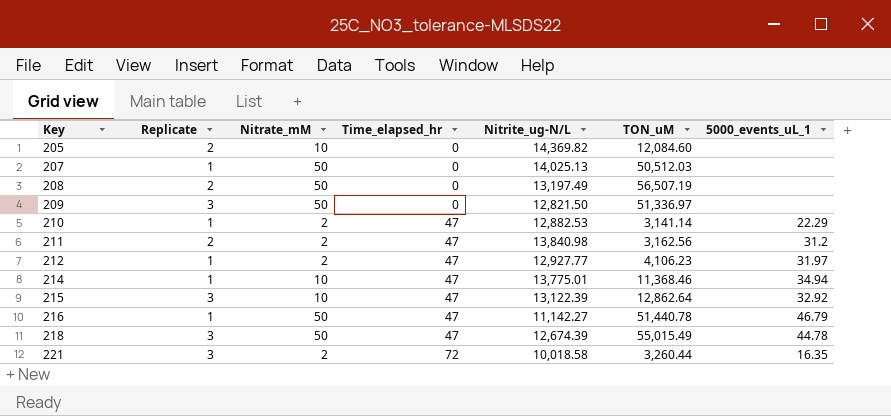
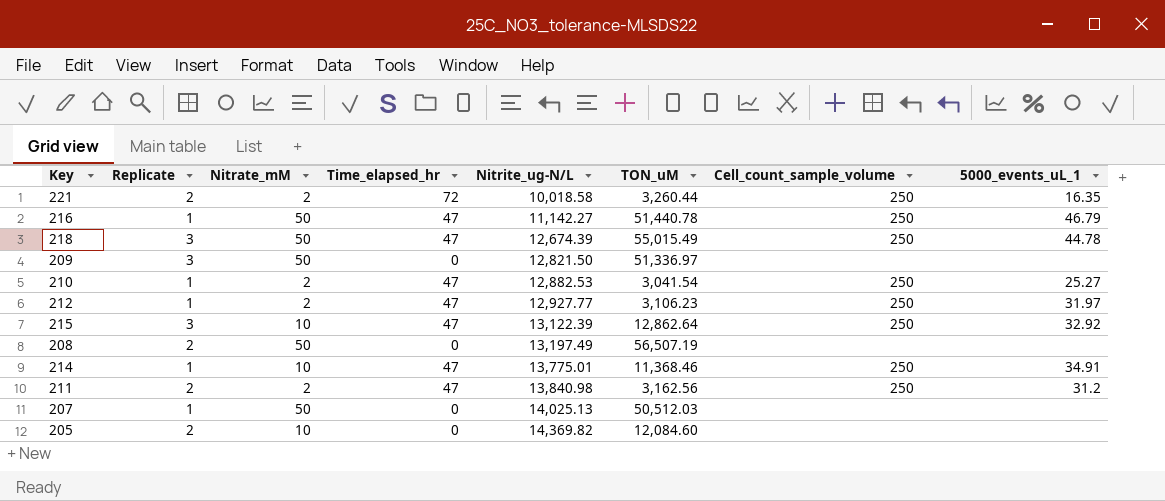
row order: Key ascending -> Nitrite_ug-N/L ascending
column Cell_count_sample_volume | position: none -> 7
221 | Replicate: 3 -> 2
210 | TON_uM: 3,141.14 -> 3,041.54
210 | 5000_events_uL_1: 22.29 -> 25.27
212 | TON_uM: 4,106.23 -> 3,106.23
214 | 5000_events_uL_1: 34.94 -> 34.91

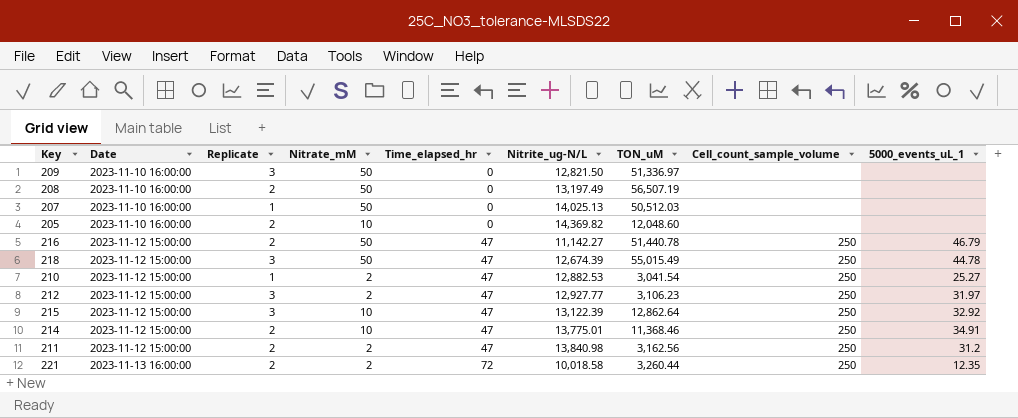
row order: Nitrite_ug-N/L ascending -> Date ascending
column Date | position: none -> 2
205 | TON_uM: 12,084.60 -> 12,048.60
216 | Replicate: 1 -> 2
212 | Replicate: 1 -> 3
214 | Replicate: 1 -> 2
221 | 5000_events_uL_1: 16.35 -> 12.35

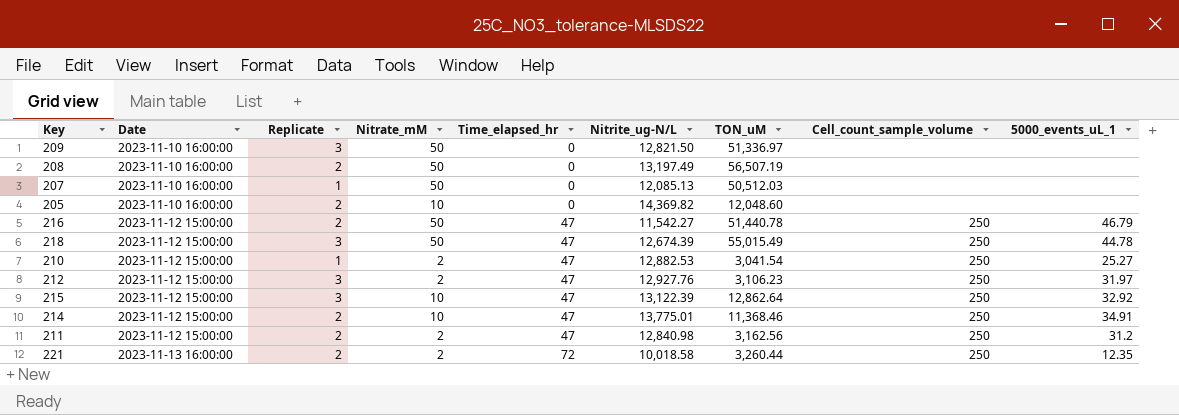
207 | Nitrite_ug-N/L: 14,025.13 -> 12,085.13
216 | Nitrite_ug-N/L: 11,142.27 -> 11,542.27
212 | Nitrite_ug-N/L: 12,927.77 -> 12,927.76
211 | Nitrite_ug-N/L: 13,840.98 -> 12,840.98

